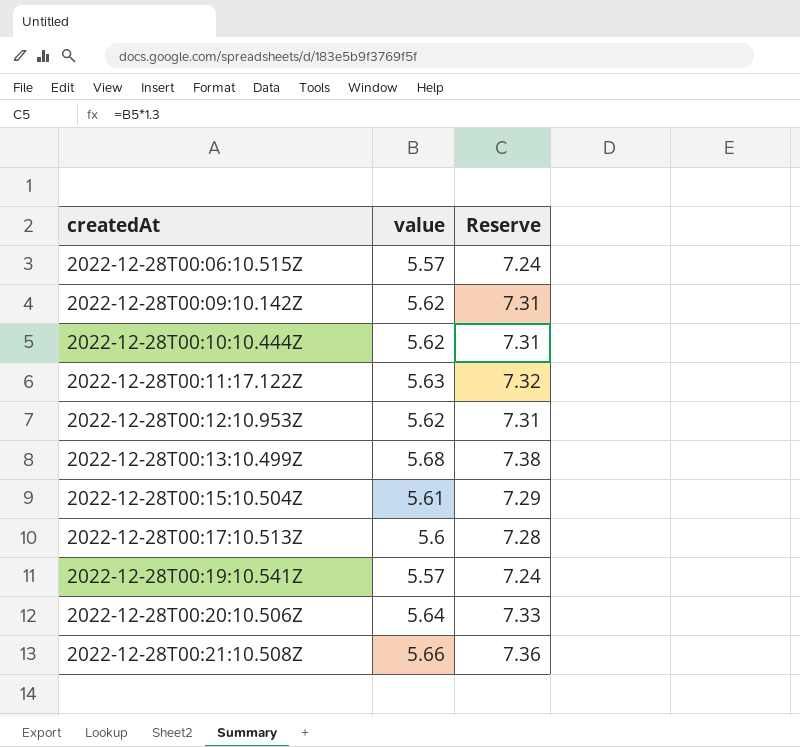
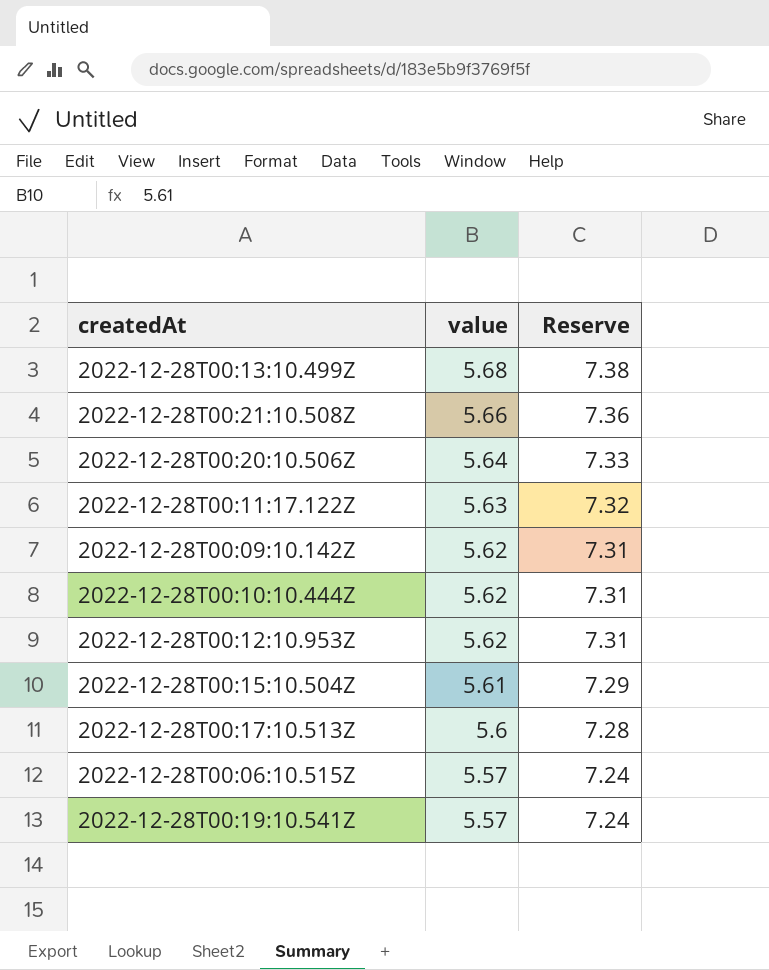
row order: createdAt ascending -> value descending

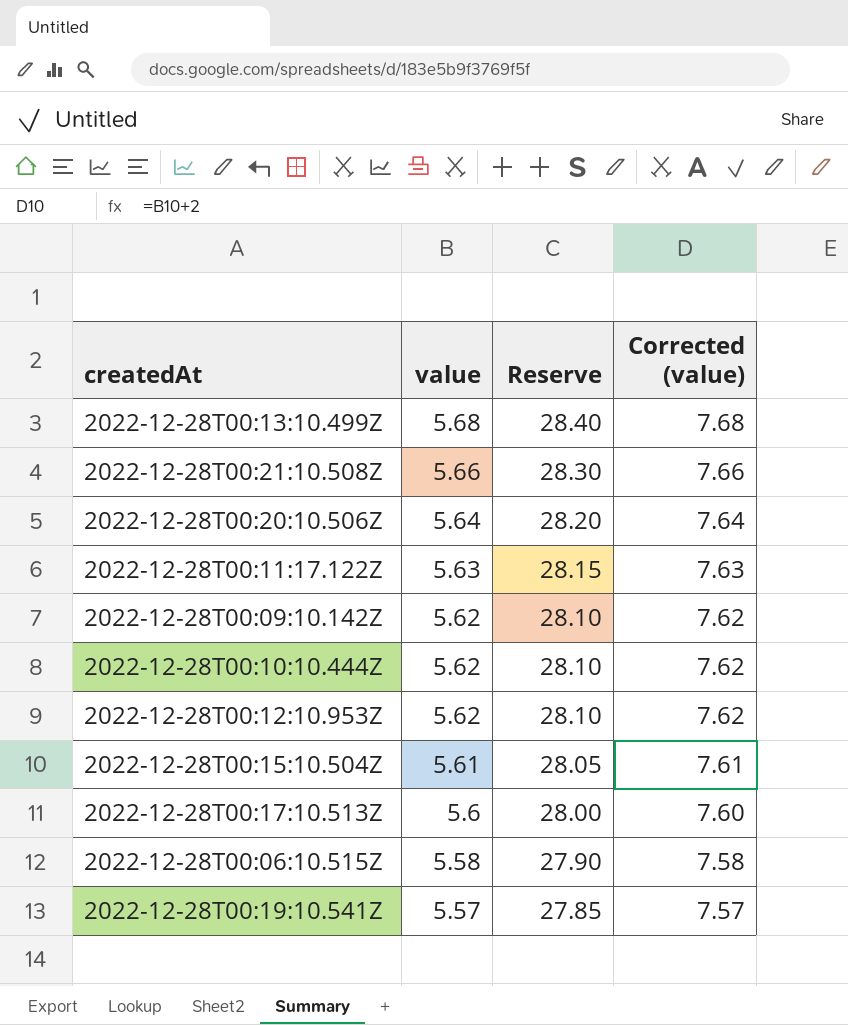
column Reserve | formula: [value] * 1.3 -> [value] * 5
column Corrected (value) | formula: none -> [value] + 2
2022-12-28T00:06:10.515Z | value: 5.57 -> 5.58

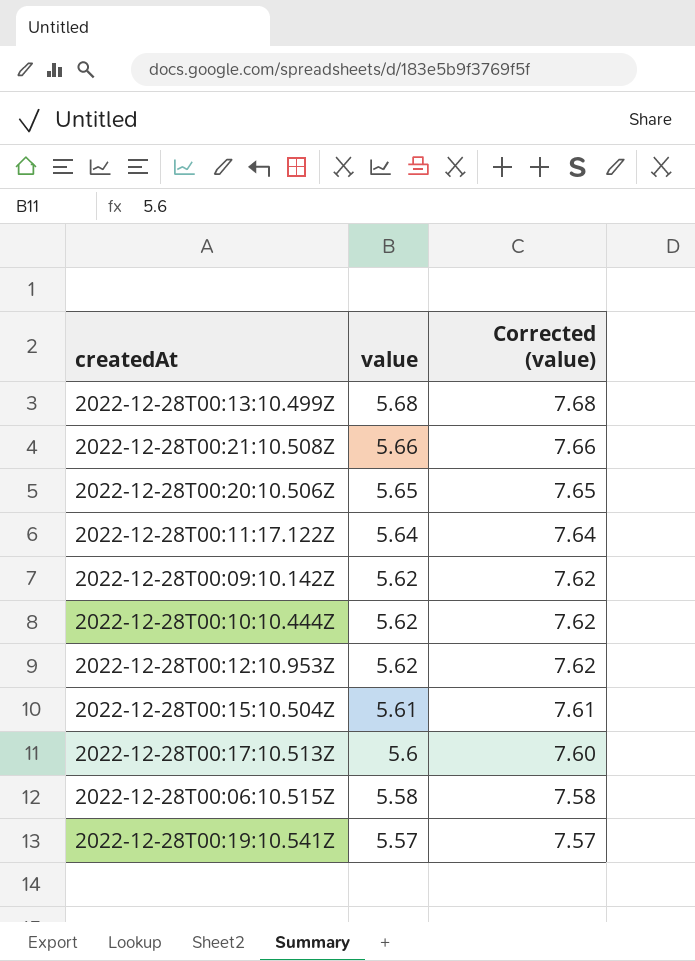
column Reserve | formula: [value] * 5 -> none
2022-12-28T00:20:10.506Z | value: 5.64 -> 5.65
2022-12-28T00:20:10.506Z | Corrected (value): 7.64 -> 7.65
2022-12-28T00:11:17.122Z | value: 5.63 -> 5.64
2022-12-28T00:11:17.122Z | Corrected (value): 7.63 -> 7.64

